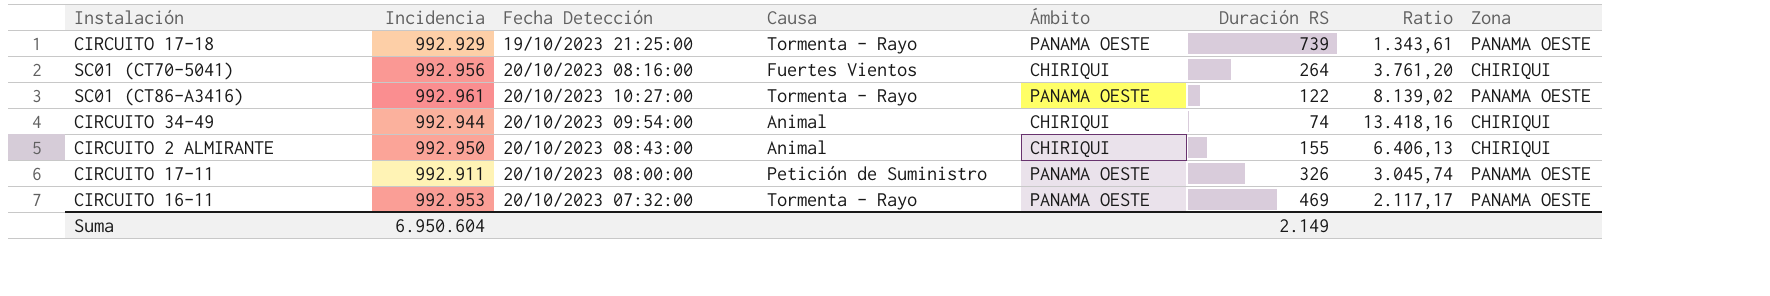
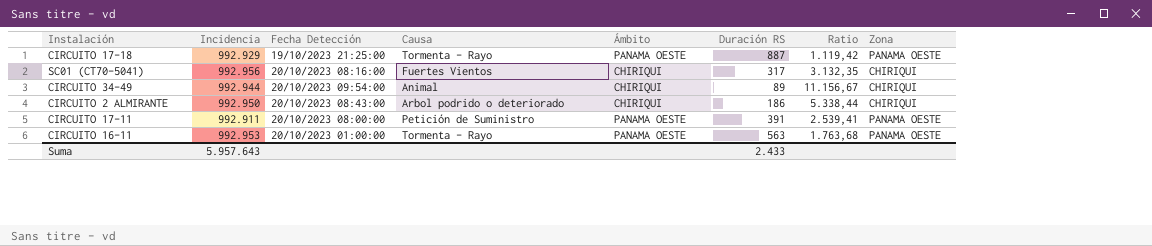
row SC01 (CT86-A3416): 992.961 | 20/10/2023 10:27:00 | Tormenta - Rayo | PANAMA OESTE | 122 | 8.139,02 | PANAMA OESTE -> none
CIRCUITO 17-18 | Duración RS: 739 -> 887
CIRCUITO 17-18 | Ratio: 1.343,61 -> 1.119,42
SC01 (CT70-5041) | Duración RS: 264 -> 317
SC01 (CT70-5041) | Ratio: 3.761,20 -> 3.132,35
CIRCUITO 34-49 | Duración RS: 74 -> 89
CIRCUITO 34-49 | Ratio: 13.418,16 -> 11.156,67
CIRCUITO 2 ALMIRANTE | Causa: Animal -> Arbol podrido o deteriorado
CIRCUITO 2 ALMIRANTE | Duración RS: 155 -> 186
CIRCUITO 2 ALMIRANTE | Ratio: 6.406,13 -> 5.338,44
CIRCUITO 17-11 | Duración RS: 326 -> 391
CIRCUITO 17-11 | Ratio: 3.045,74 -> 2.539,41
CIRCUITO 16-11 | Fecha Detección: 20/10/2023 07:32:00 -> 20/10/2023 01:00:00
CIRCUITO 16-11 | Duración RS: 469 -> 563
CIRCUITO 16-11 | Ratio: 2.117,17 -> 1.763,68
Suma | Incidencia: 6.950.604 -> 5.957.643
Suma | Duración RS: 2.149 -> 2.433

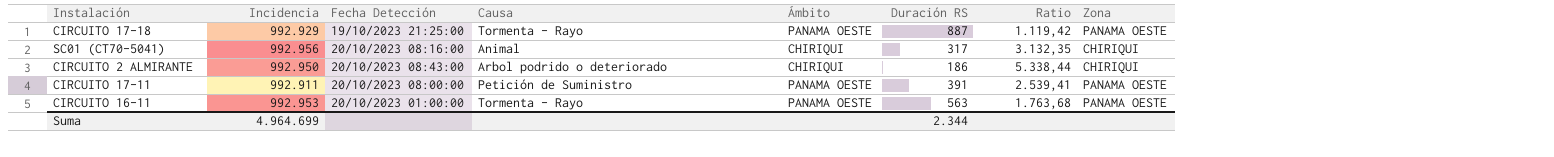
row CIRCUITO 34-49: 992.944 | 20/10/2023 09:54:00 | Animal | CHIRIQUI | 89 | 11.156,67 | CHIRIQUI -> none
SC01 (CT70-5041) | Causa: Fuertes Vientos -> Animal
Suma | Incidencia: 5.957.643 -> 4.964.699
Suma | Duración RS: 2.433 -> 2.344

